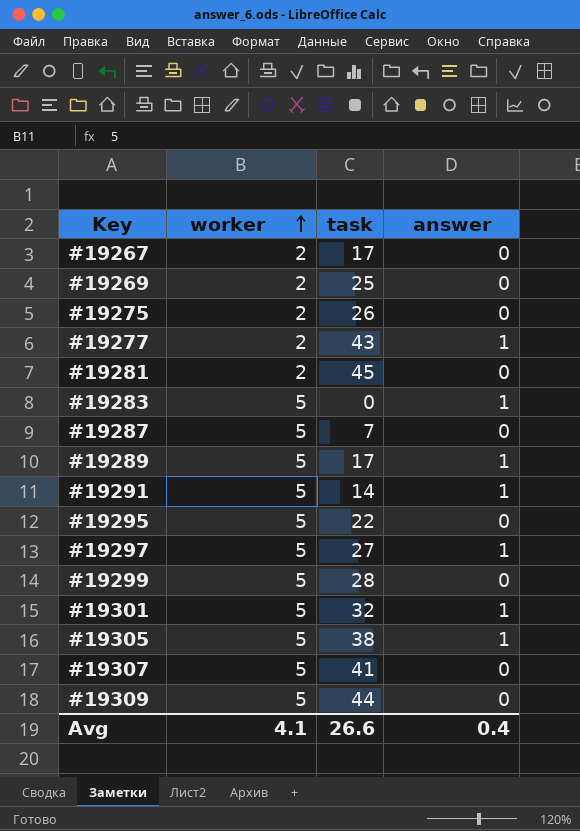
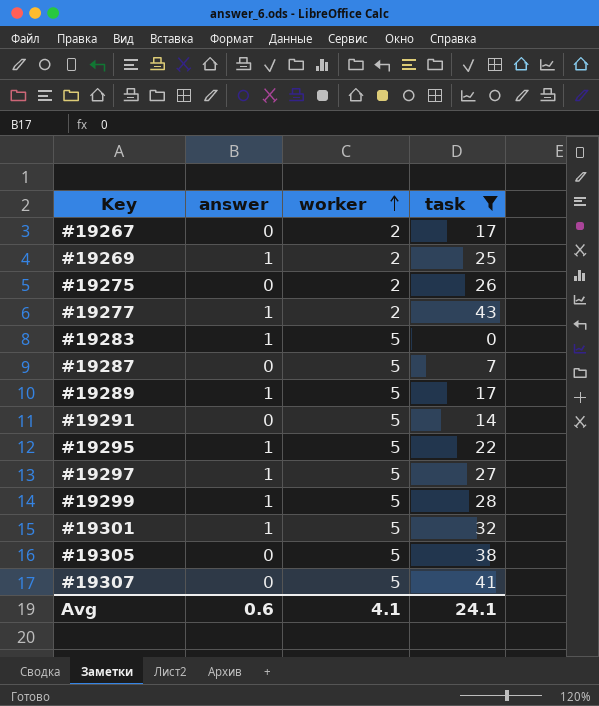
filter: none -> task <= 43
column answer | position: 4 -> 2
#19269 | answer: 0 -> 1
#19291 | answer: 1 -> 0
#19295 | answer: 0 -> 1
#19299 | answer: 0 -> 1
#19305 | answer: 1 -> 0
Avg | answer: 0.4 -> 0.6
Avg | task: 26.6 -> 24.1

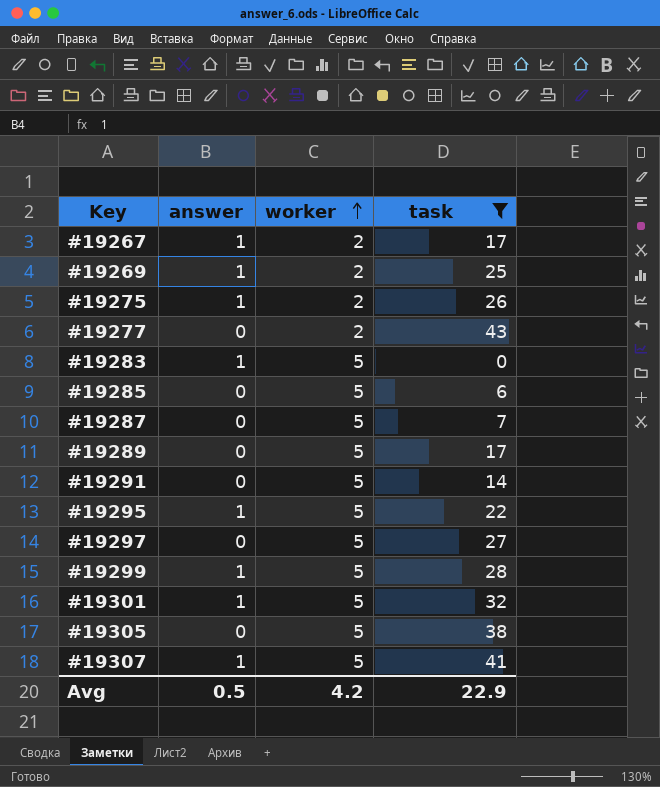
#19267 | answer: 0 -> 1
#19275 | answer: 0 -> 1
#19277 | answer: 1 -> 0
row #19285: none -> 0 | 5 | 6
#19289 | answer: 1 -> 0
#19297 | answer: 1 -> 0
#19307 | answer: 0 -> 1
Avg | answer: 0.6 -> 0.5
Avg | worker: 4.1 -> 4.2
Avg | task: 24.1 -> 22.9

